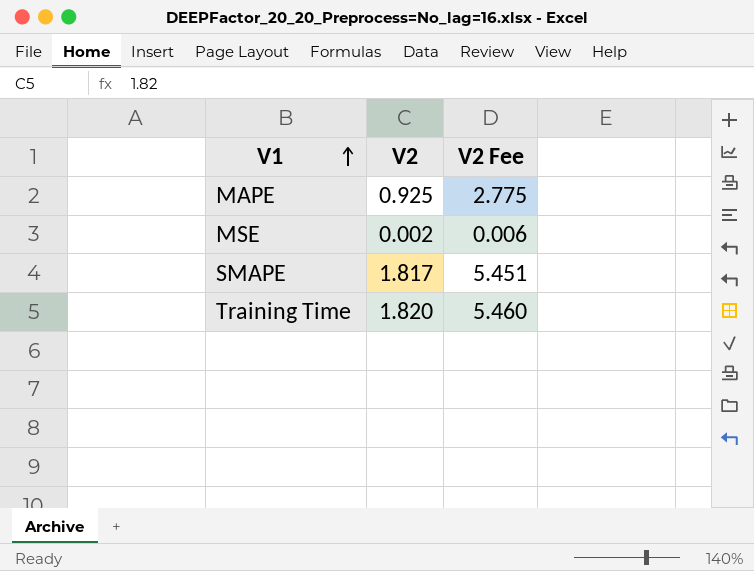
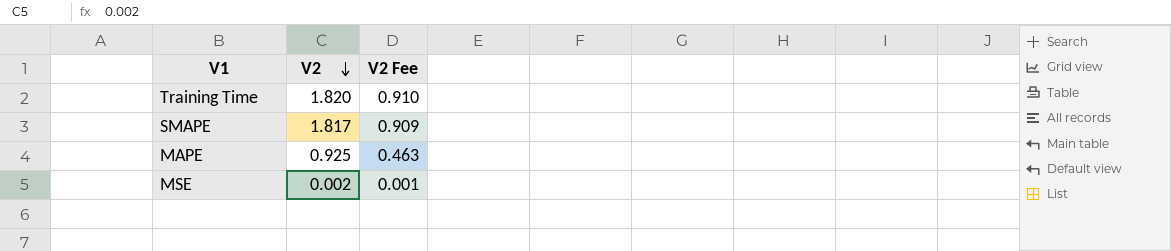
row order: V1 ascending -> V2 descending
column V2 Fee | formula: [V2] * 3 -> [V2] * 0.5

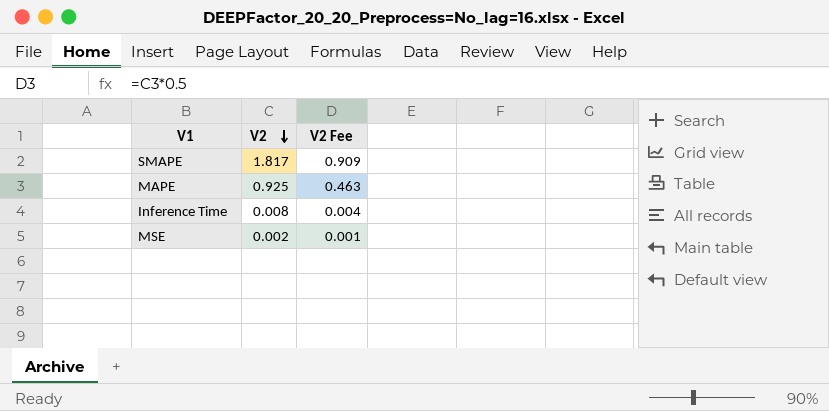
row Training Time: 1.820 | 0.910 -> none
row Inference Time: none -> 0.008 | 0.004

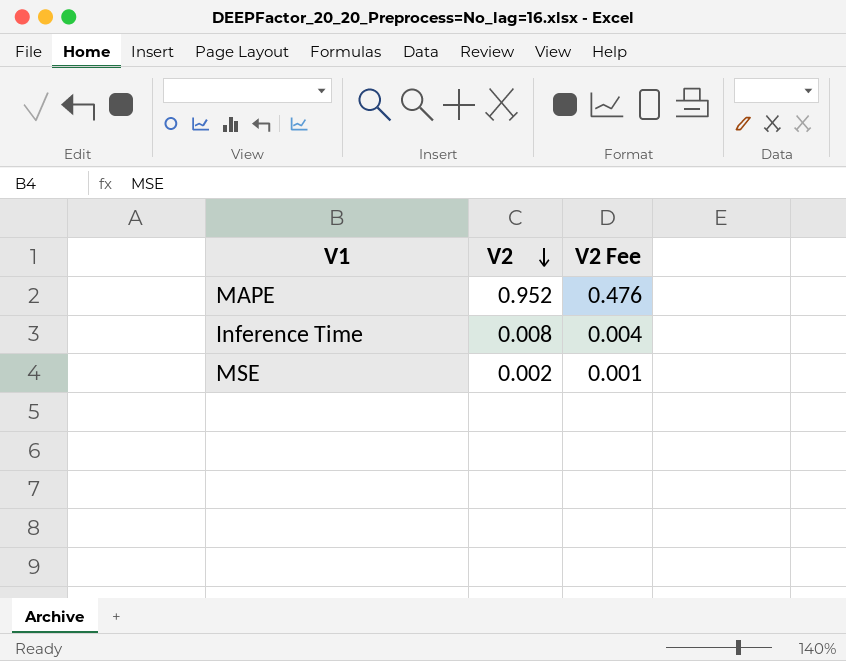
row SMAPE: 1.817 | 0.909 -> none
MAPE | V2: 0.925 -> 0.952
MAPE | V2 Fee: 0.463 -> 0.476

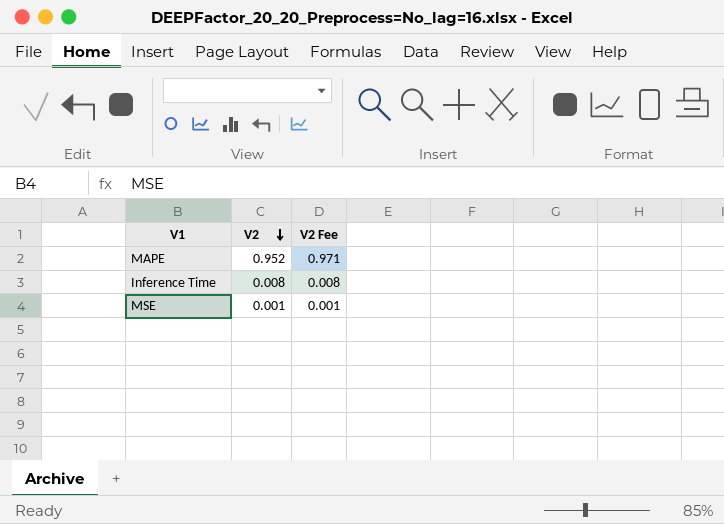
column V2 Fee | formula: [V2] * 0.5 -> [V2] * 1.02
MSE | V2: 0.002 -> 0.001

